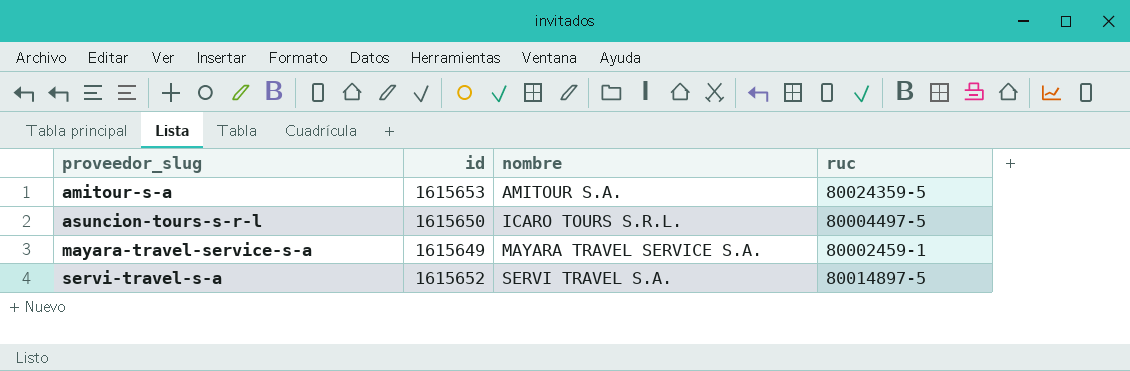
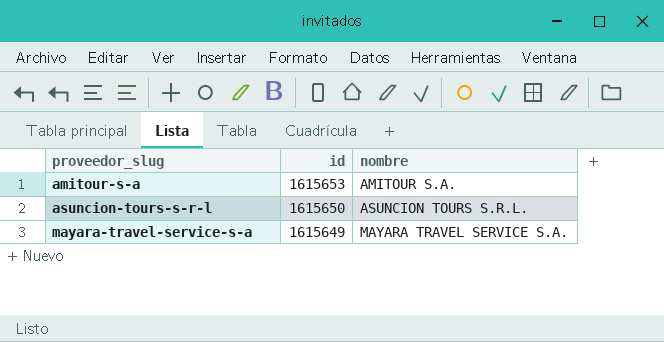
column ruc | position: 4 -> none
row servi-travel-s-a: 1615652 | SERVI TRAVEL S.A. | 80014897-5 -> none
asuncion-tours-s-r-l | nombre: ICARO TOURS S.R.L. -> ASUNCION TOURS S.R.L.

